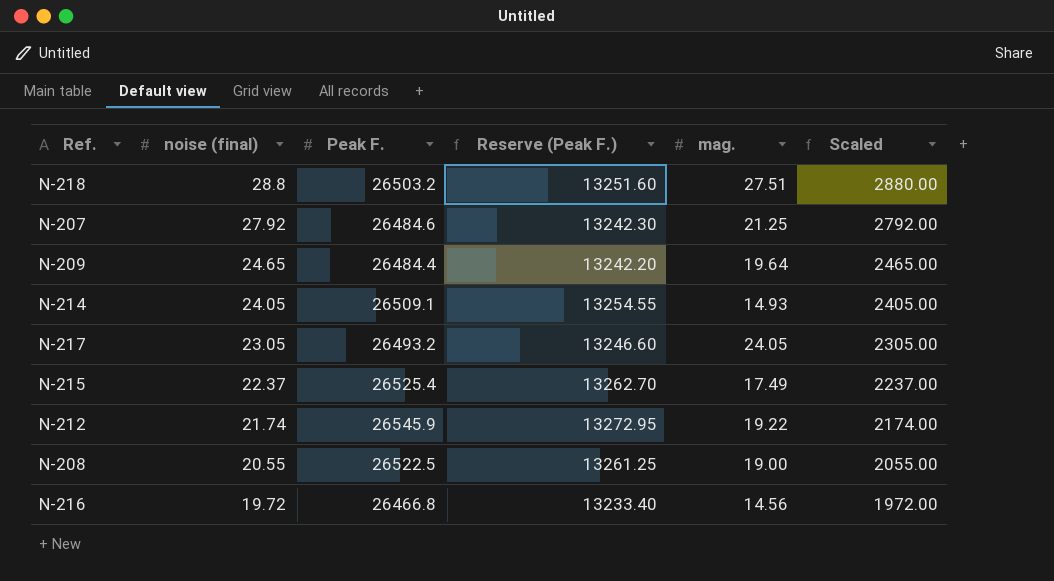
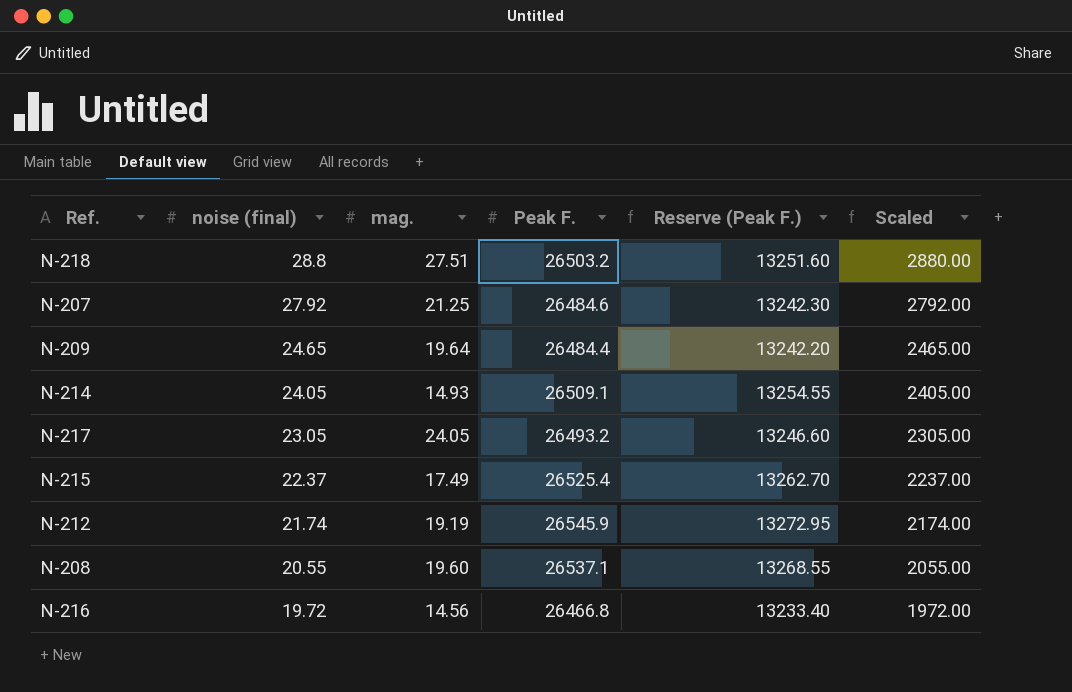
column mag. | position: 5 -> 3
N-212 | mag.: 19.22 -> 19.19
N-208 | mag.: 19.00 -> 19.60
N-208 | Peak F.: 26522.5 -> 26537.1
N-208 | Reserve (Peak F.): 13261.25 -> 13268.55

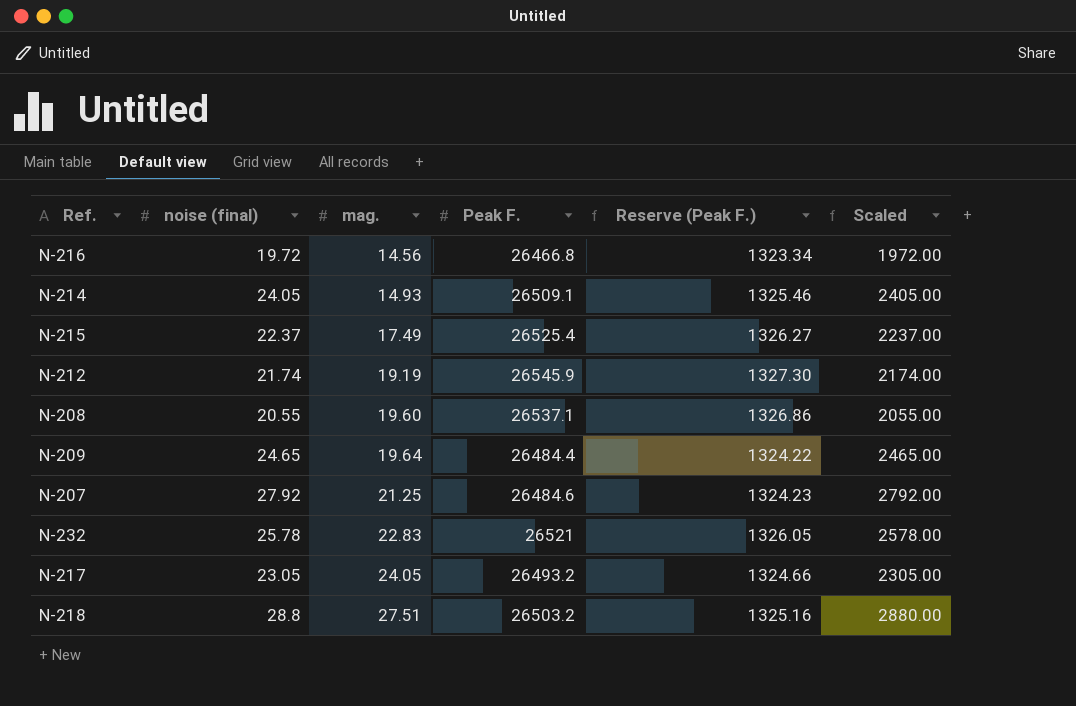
row order: noise (final) descending -> mag. ascending
column Reserve (Peak F.) | formula: [Peak F.] * 0.5 -> [Peak F.] * 0.05
row N-232: none -> 25.78 | 22.83 | 26521 | 1326.05 | 2578.00

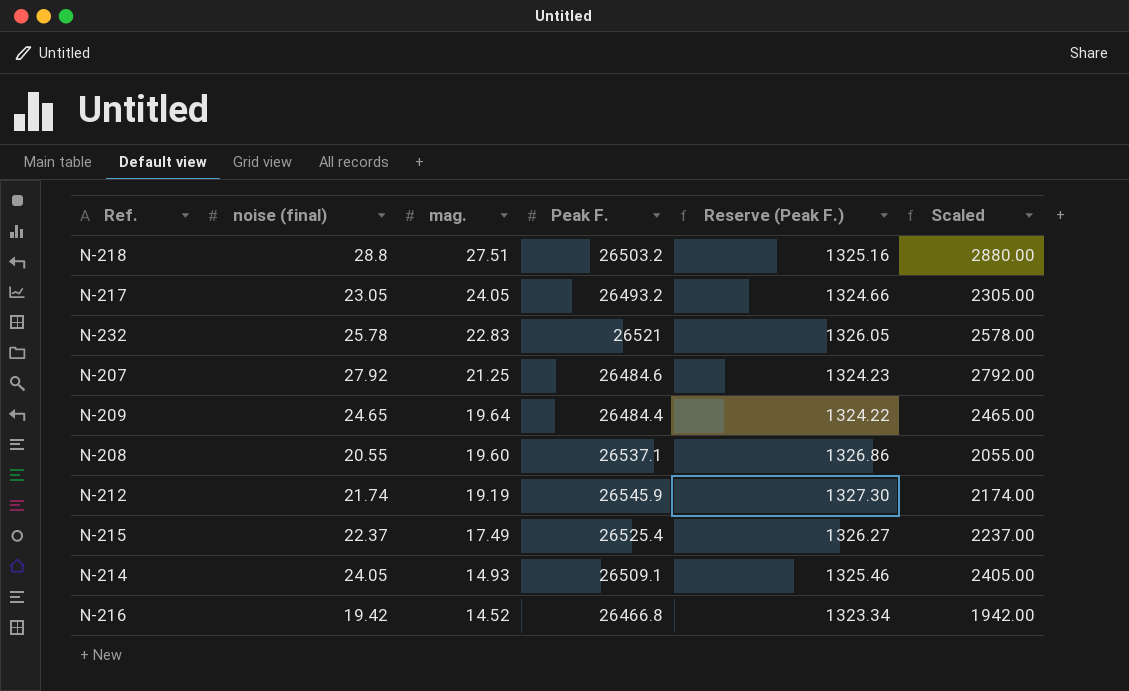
row order: mag. ascending -> mag. descending
N-216 | noise (final): 19.72 -> 19.42
N-216 | mag.: 14.56 -> 14.52
N-216 | Scaled: 1972.00 -> 1942.00

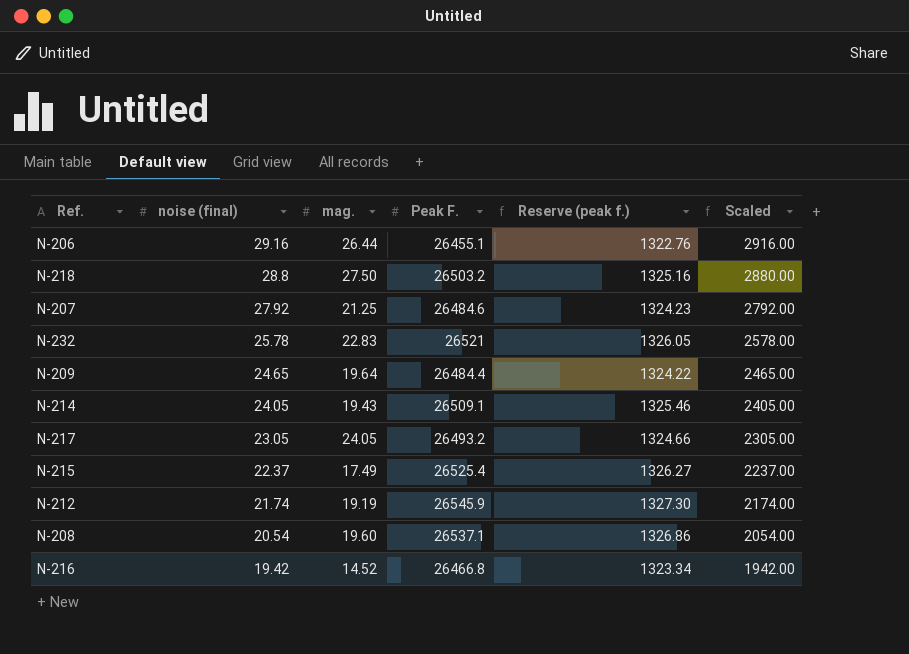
row order: mag. descending -> noise (final) descending
column name: Reserve (Peak F.) -> Reserve (peak f.)
row N-206: none -> 29.16 | 26.44 | 26455.1 | 1322.76 | 2916.00
N-218 | mag.: 27.51 -> 27.50
N-214 | mag.: 14.93 -> 19.43
N-208 | noise (final): 20.55 -> 20.54
N-208 | Scaled: 2055.00 -> 2054.00

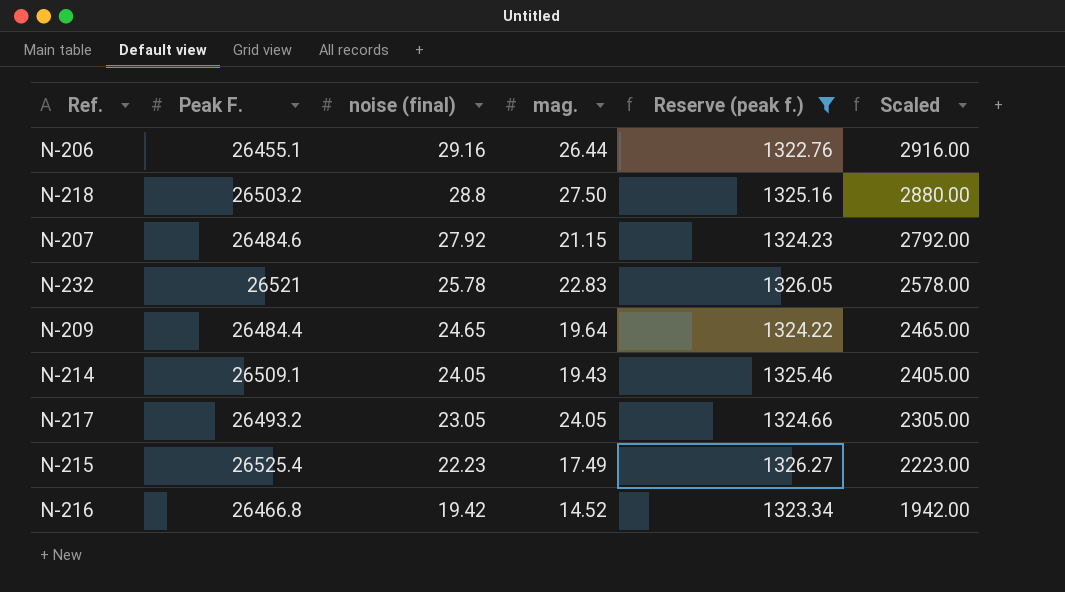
filter: none -> Reserve (peak f.) <= 1326.27
column Peak F. | position: 4 -> 2
N-207 | mag.: 21.25 -> 21.15
N-215 | noise (final): 22.37 -> 22.23
N-215 | Scaled: 2237.00 -> 2223.00

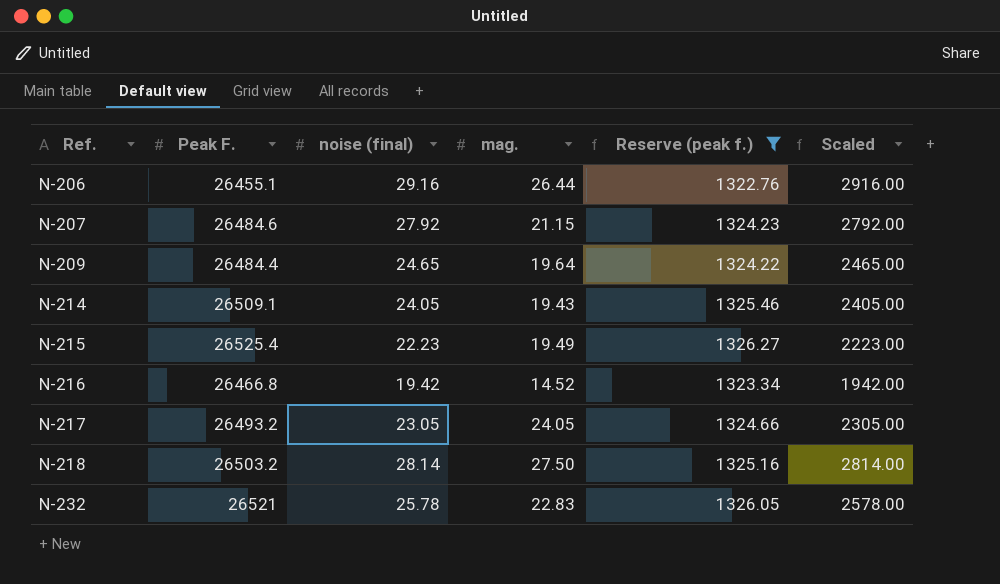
row order: noise (final) descending -> Ref. ascending
N-215 | mag.: 17.49 -> 19.49
N-218 | noise (final): 28.8 -> 28.14
N-218 | Scaled: 2880.00 -> 2814.00

